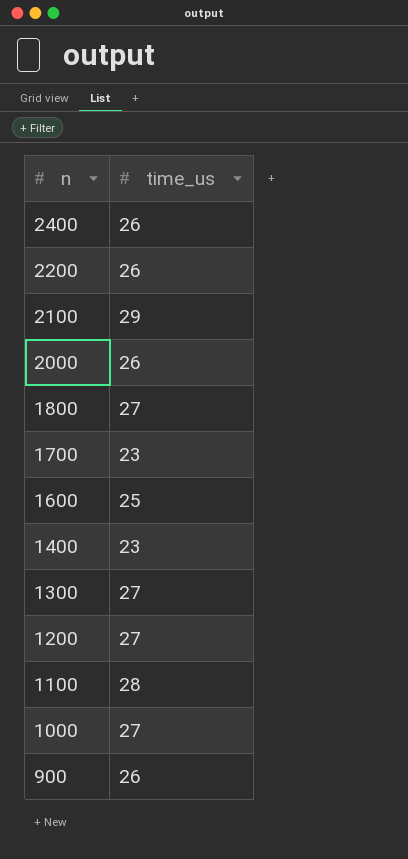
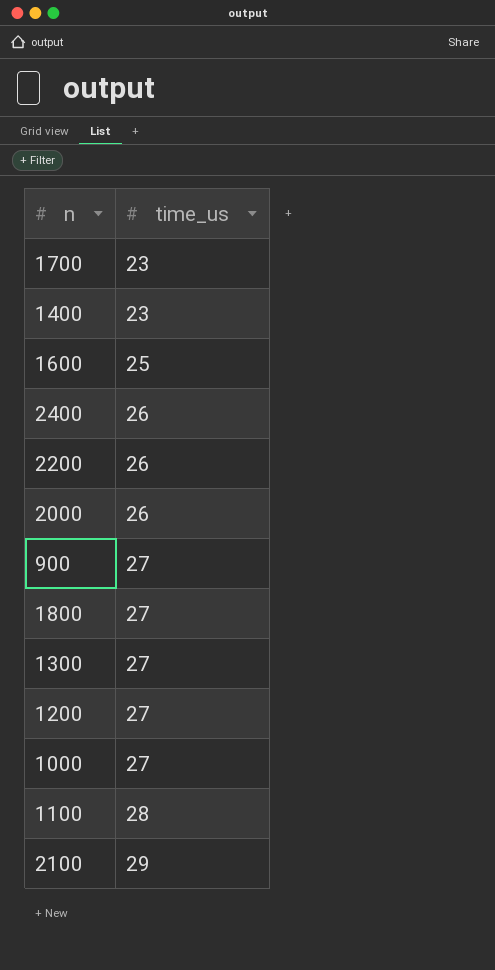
row order: n descending -> time_us ascending
900 | time_us: 26 -> 27

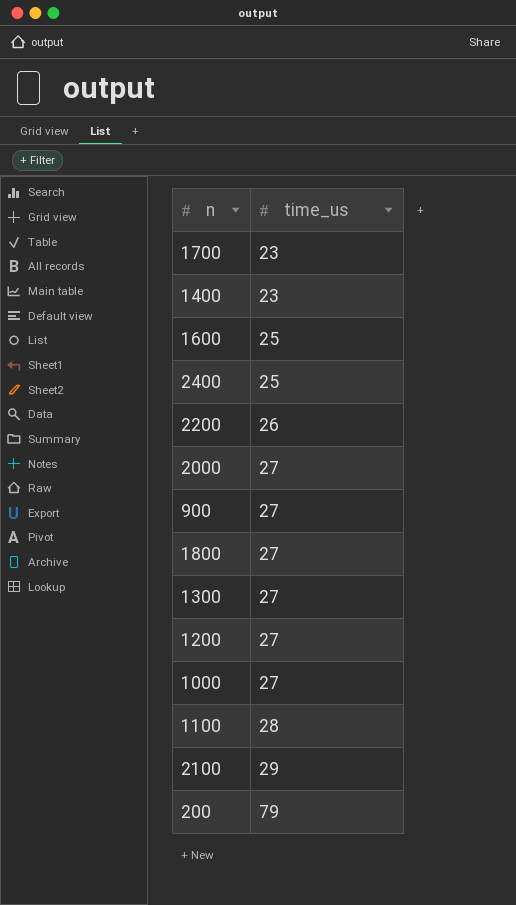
2400 | time_us: 26 -> 25
2000 | time_us: 26 -> 27
row 200: none -> 79

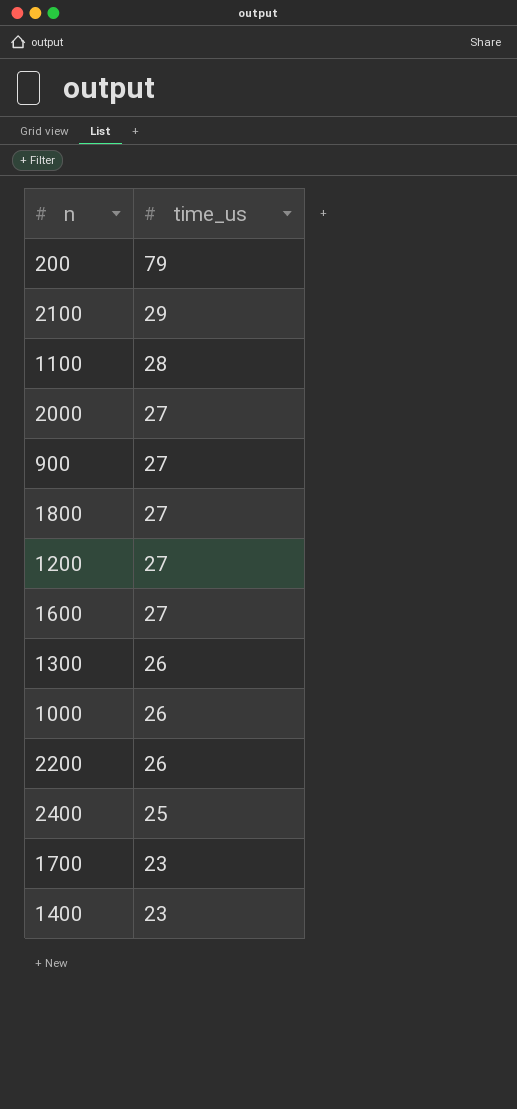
row order: time_us ascending -> time_us descending
1600 | time_us: 25 -> 27
1300 | time_us: 27 -> 26
1000 | time_us: 27 -> 26

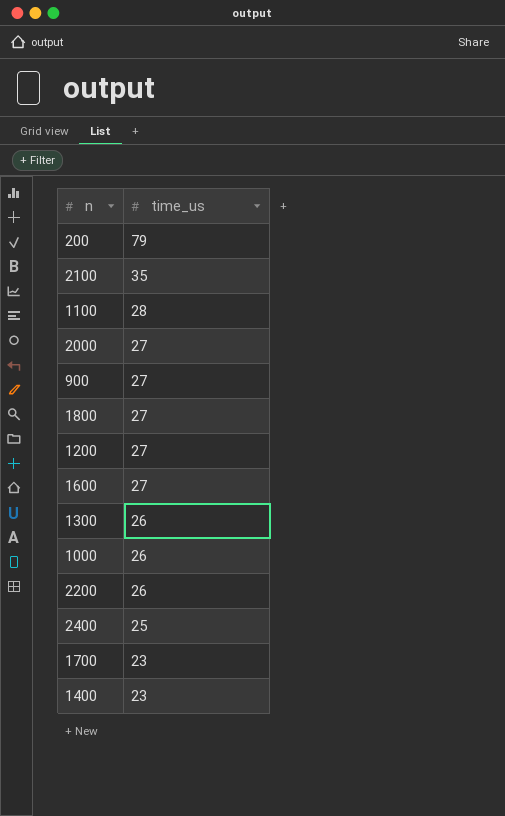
2100 | time_us: 29 -> 35

